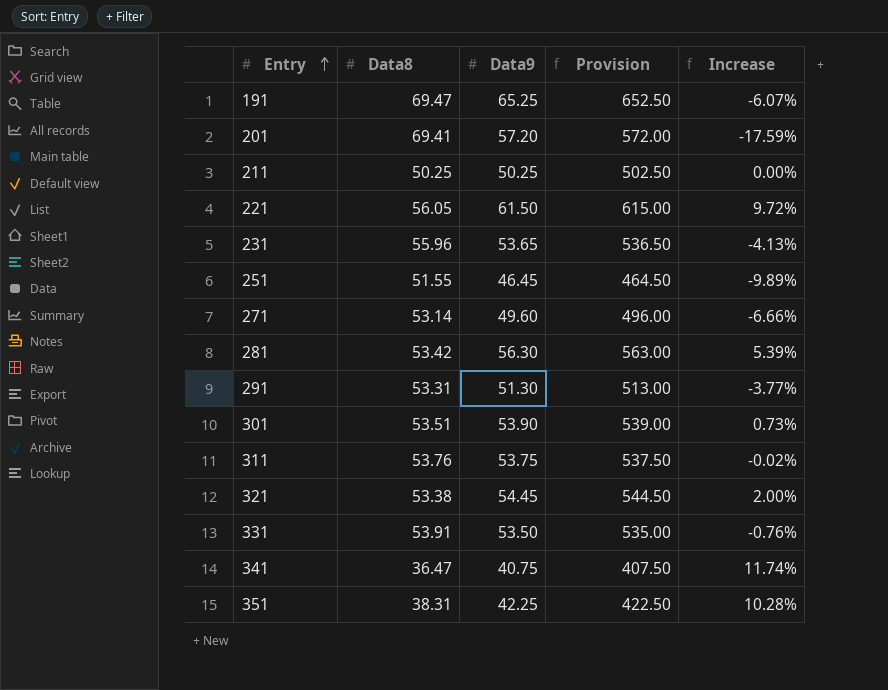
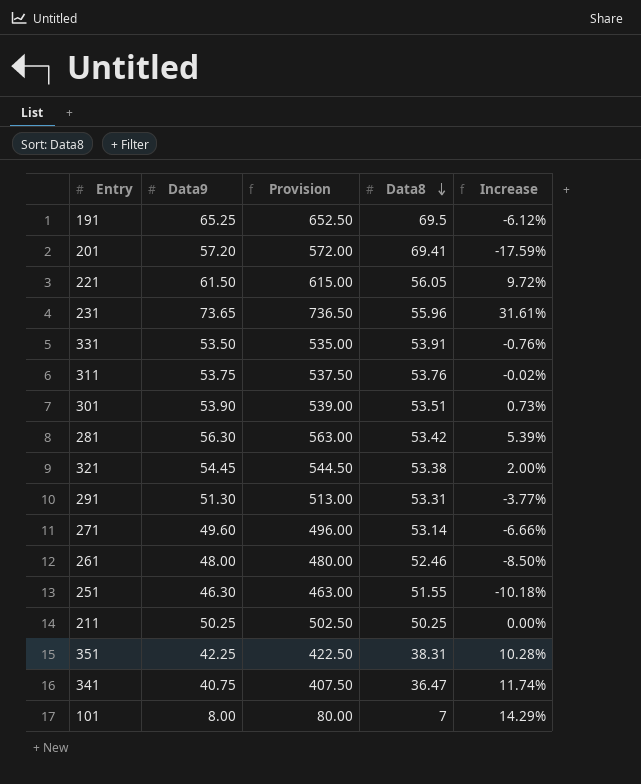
row order: Entry ascending -> Data8 descending
column Data8 | position: 2 -> 4
191 | Data8: 69.47 -> 69.5
191 | Increase: -6.07% -> -6.12%
231 | Data9: 53.65 -> 73.65
231 | Provision: 536.50 -> 736.50
231 | Increase: -4.13% -> 31.61%
row 261: none -> 48.00 | 480.00 | 52.46 | -8.50%
251 | Data9: 46.45 -> 46.30
251 | Provision: 464.50 -> 463.00
251 | Increase: -9.89% -> -10.18%
row 101: none -> 8.00 | 80.00 | 7 | 14.29%

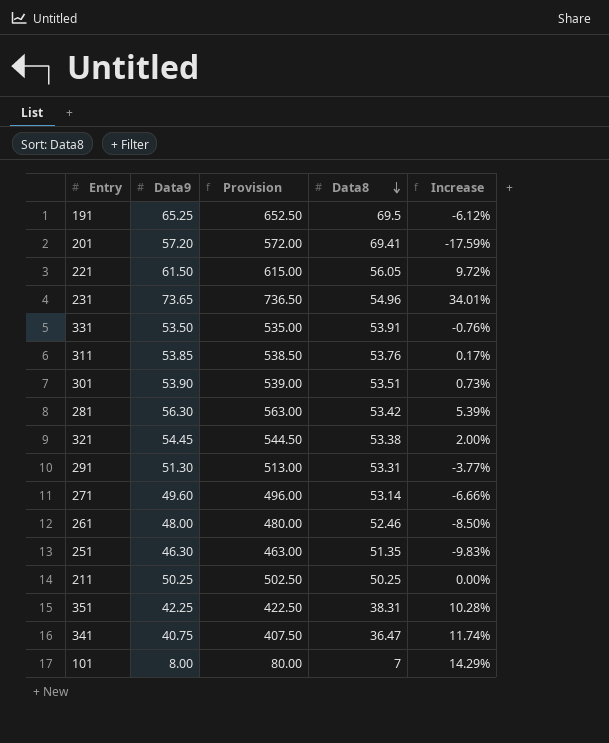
231 | Data8: 55.96 -> 54.96
231 | Increase: 31.61% -> 34.01%
311 | Data9: 53.75 -> 53.85
311 | Provision: 537.50 -> 538.50
311 | Increase: -0.02% -> 0.17%
251 | Data8: 51.55 -> 51.35
251 | Increase: -10.18% -> -9.83%

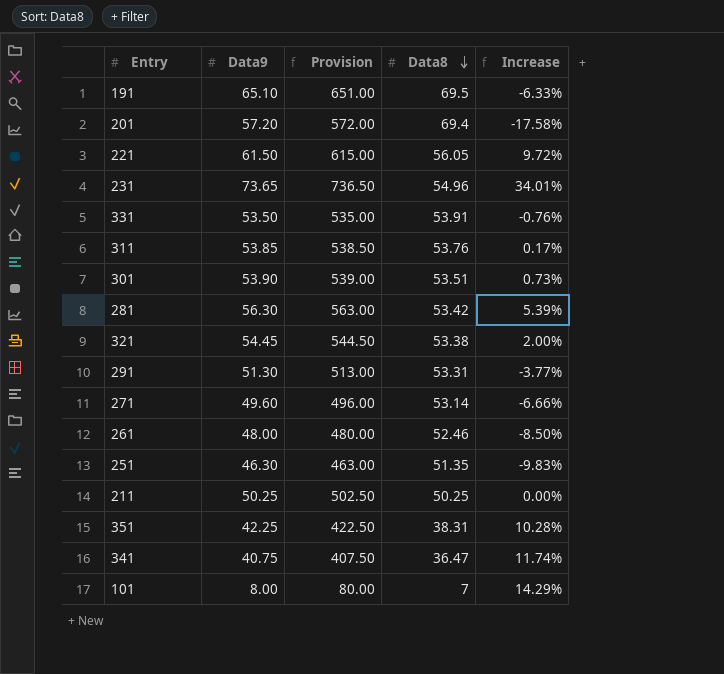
191 | Data9: 65.25 -> 65.10
191 | Provision: 652.50 -> 651.00
191 | Increase: -6.12% -> -6.33%
201 | Data8: 69.41 -> 69.4
201 | Increase: -17.59% -> -17.58%

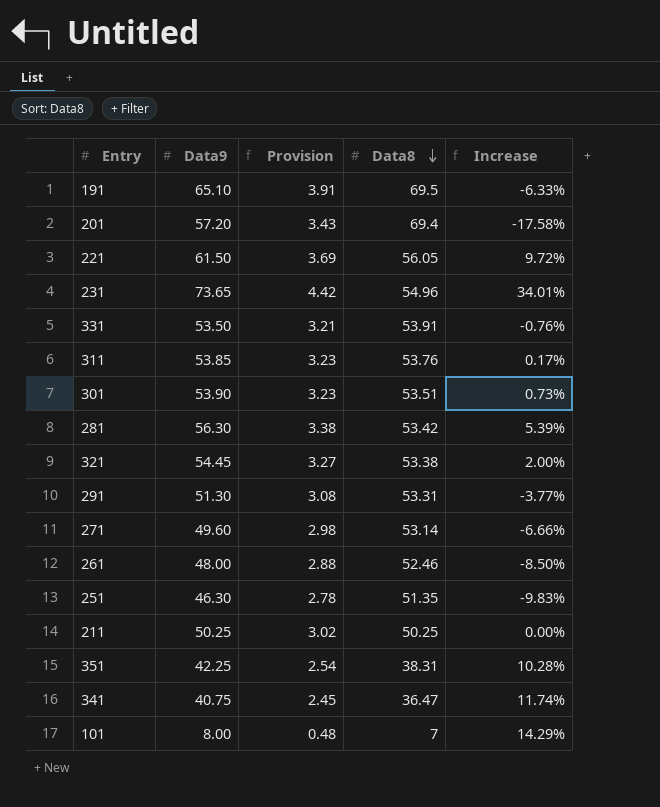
column Provision | formula: [Data9] * 10 -> [Data9] * 0.06

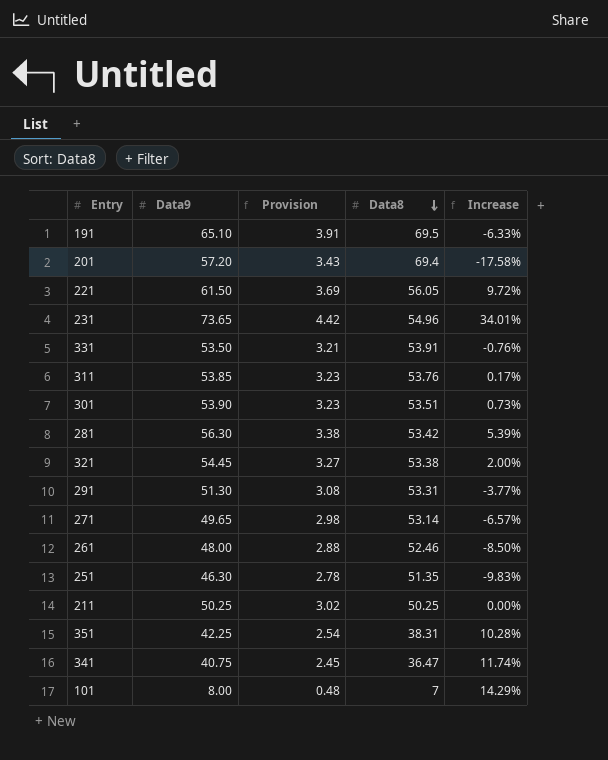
271 | Data9: 49.60 -> 49.65
271 | Increase: -6.66% -> -6.57%

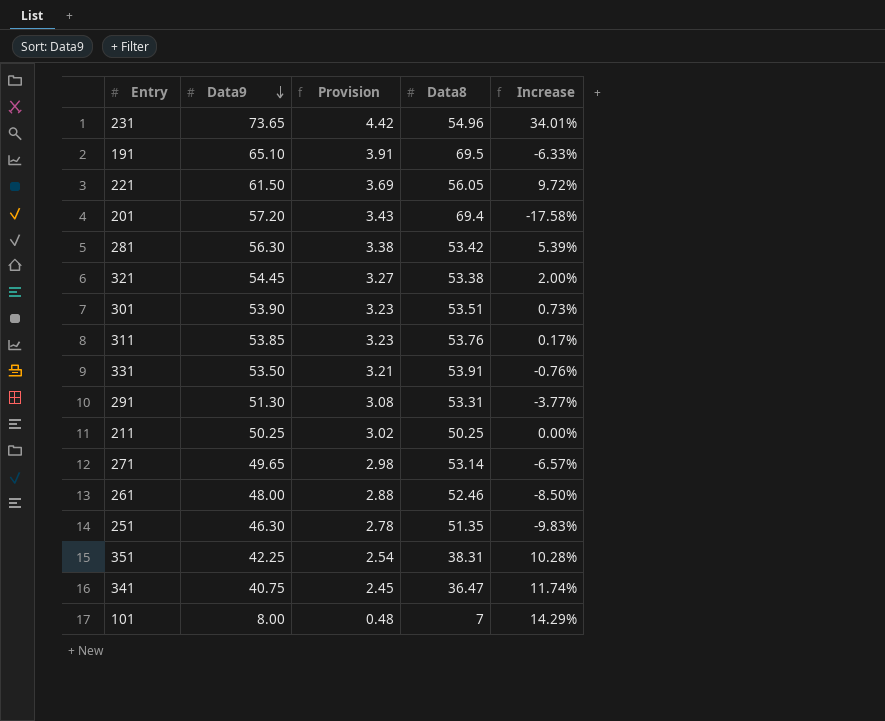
row order: Data8 descending -> Data9 descending

